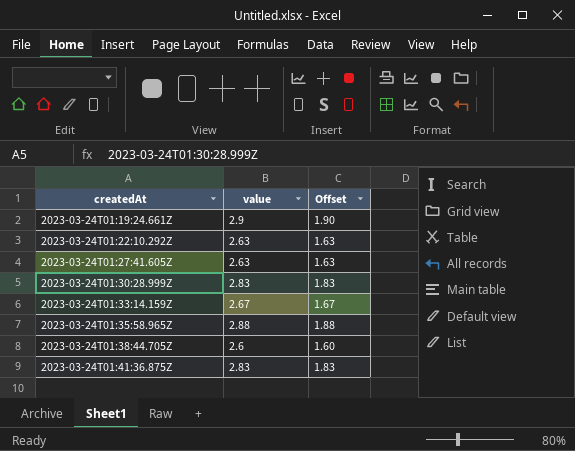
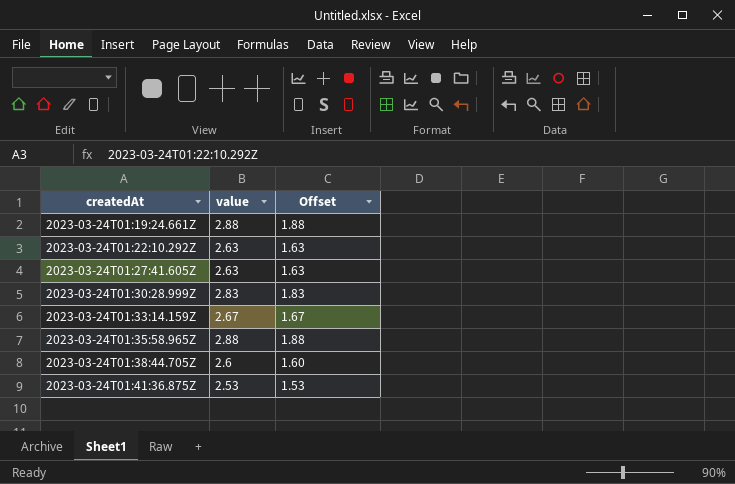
2023-03-24T01:19:24.661Z | value: 2.9 -> 2.88
2023-03-24T01:19:24.661Z | Offset: 1.90 -> 1.88
2023-03-24T01:41:36.875Z | value: 2.83 -> 2.53
2023-03-24T01:41:36.875Z | Offset: 1.83 -> 1.53

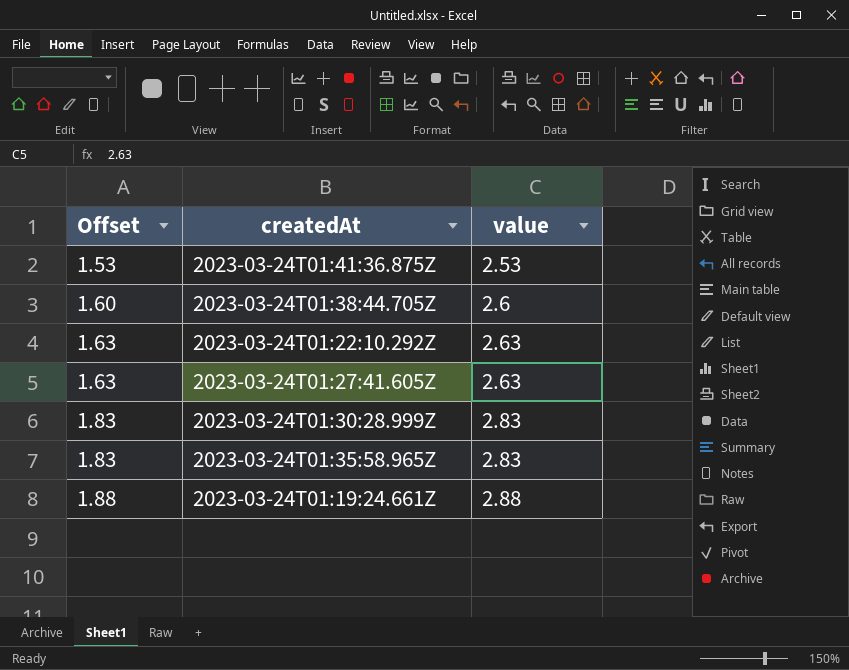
row order: createdAt ascending -> Offset ascending
column Offset | position: 3 -> 1
row 2023-03-24T01:33:14.159Z: 2.67 | 1.67 -> none
2023-03-24T01:35:58.965Z | Offset: 1.88 -> 1.83
2023-03-24T01:35:58.965Z | value: 2.88 -> 2.83

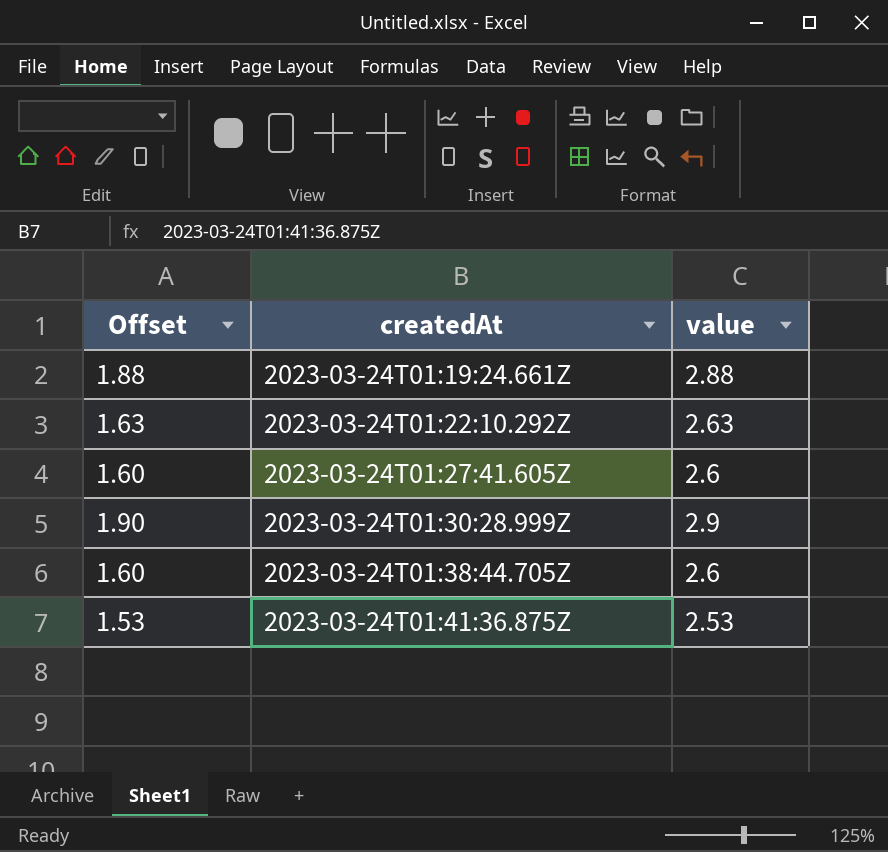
row order: Offset ascending -> createdAt ascending
row 2023-03-24T01:35:58.965Z: 1.83 | 2.83 -> none
2023-03-24T01:27:41.605Z | Offset: 1.63 -> 1.60
2023-03-24T01:27:41.605Z | value: 2.63 -> 2.6
2023-03-24T01:30:28.999Z | Offset: 1.83 -> 1.90
2023-03-24T01:30:28.999Z | value: 2.83 -> 2.9

